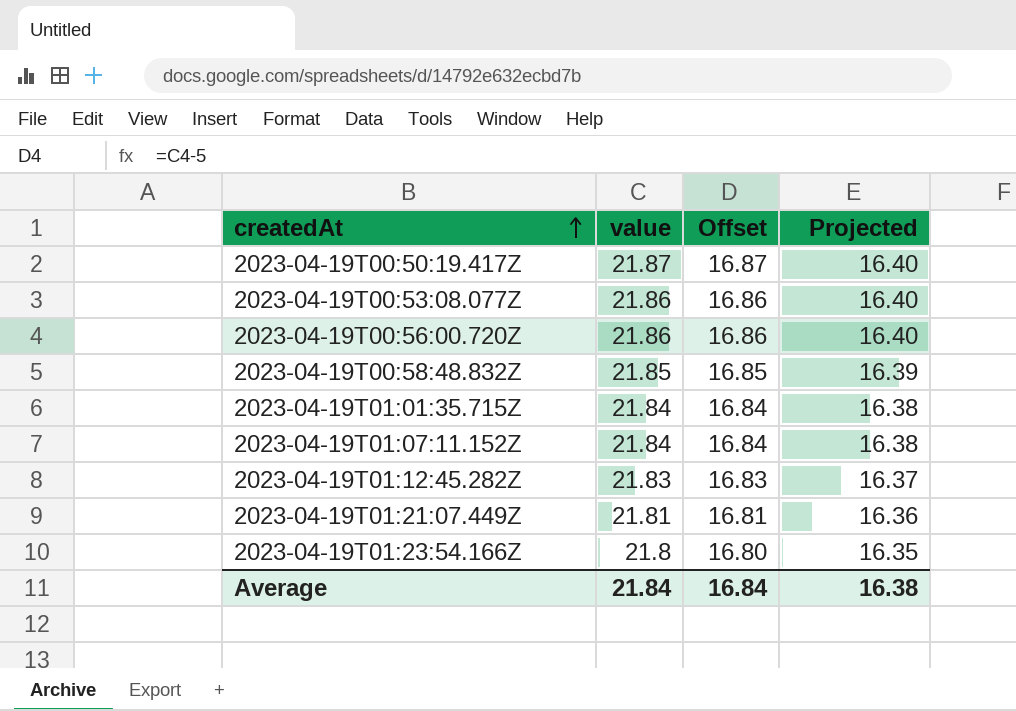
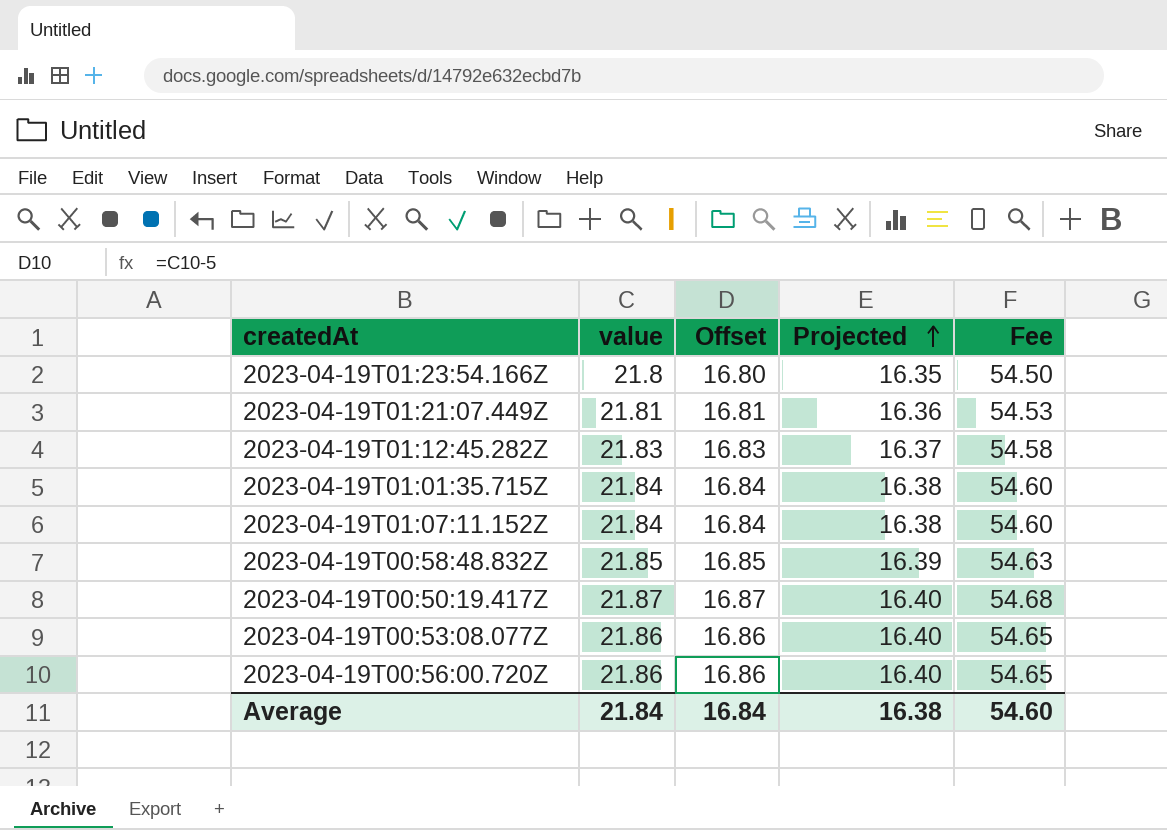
row order: createdAt ascending -> Projected ascending
column Fee | formula: none -> [value] * 2.5

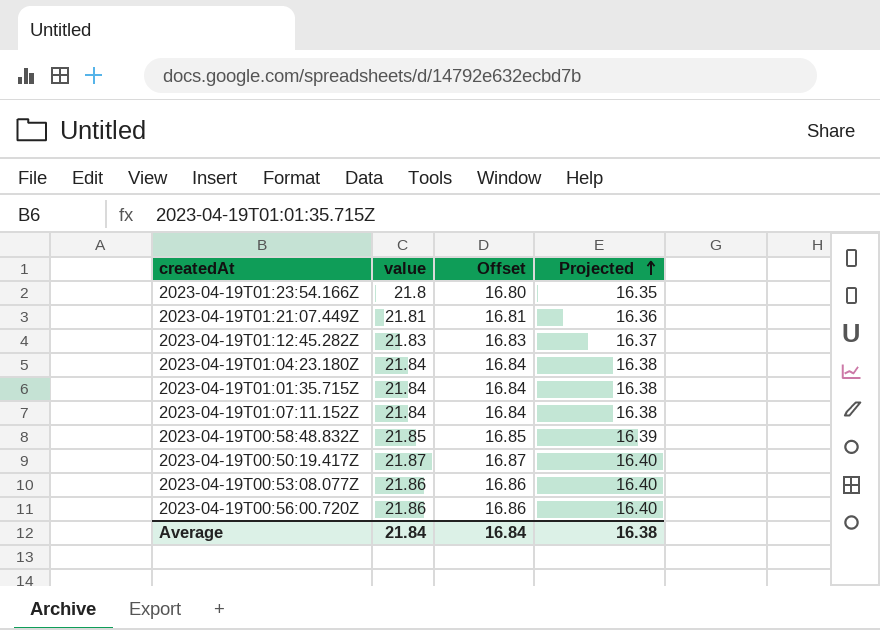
column Fee | formula: [value] * 2.5 -> none
row 2023-04-19T01:04:23.180Z: none -> 21.84 | 16.84 | 16.38

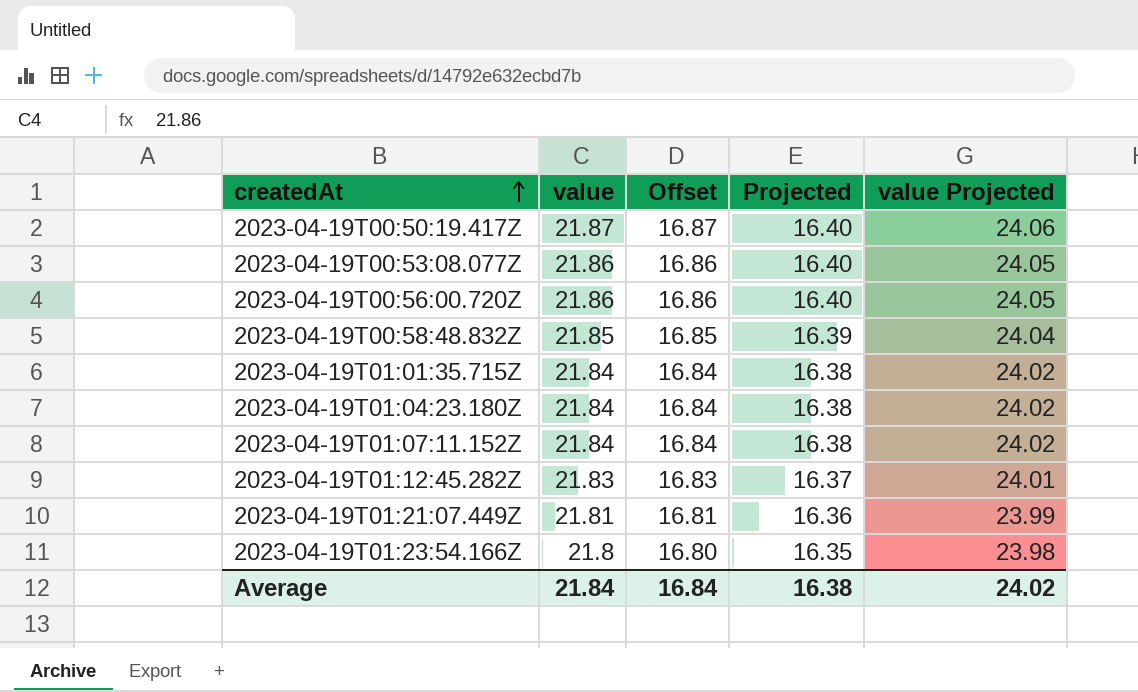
row order: Projected ascending -> createdAt ascending
column value Projected | formula: none -> [value] * 1.1

